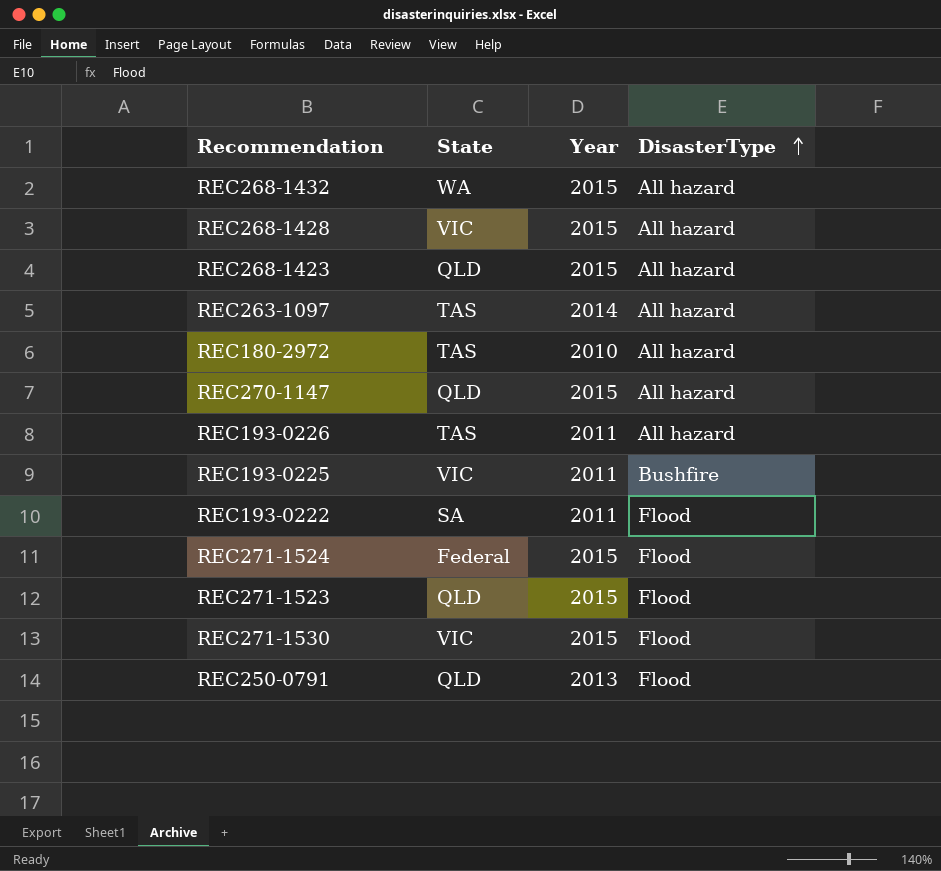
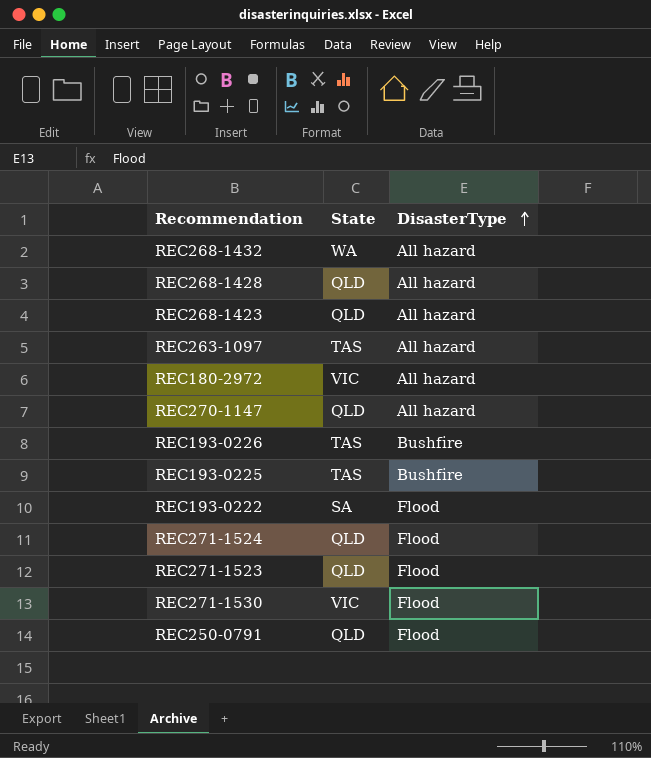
column Year | position: 3 -> none
REC268-1428 | State: VIC -> QLD
REC180-2972 | State: TAS -> VIC
REC193-0226 | DisasterType: All hazard -> Bushfire
REC193-0225 | State: VIC -> TAS
REC271-1524 | State: Federal -> QLD

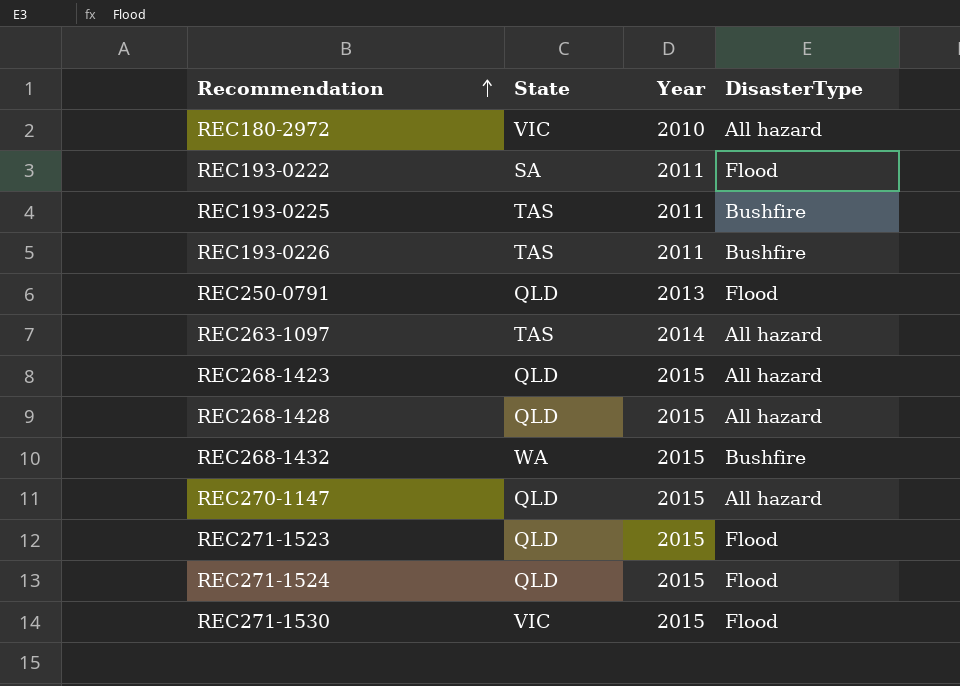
row order: DisasterType ascending -> Recommendation ascending
column Year | position: none -> 3
REC268-1432 | DisasterType: All hazard -> Bushfire

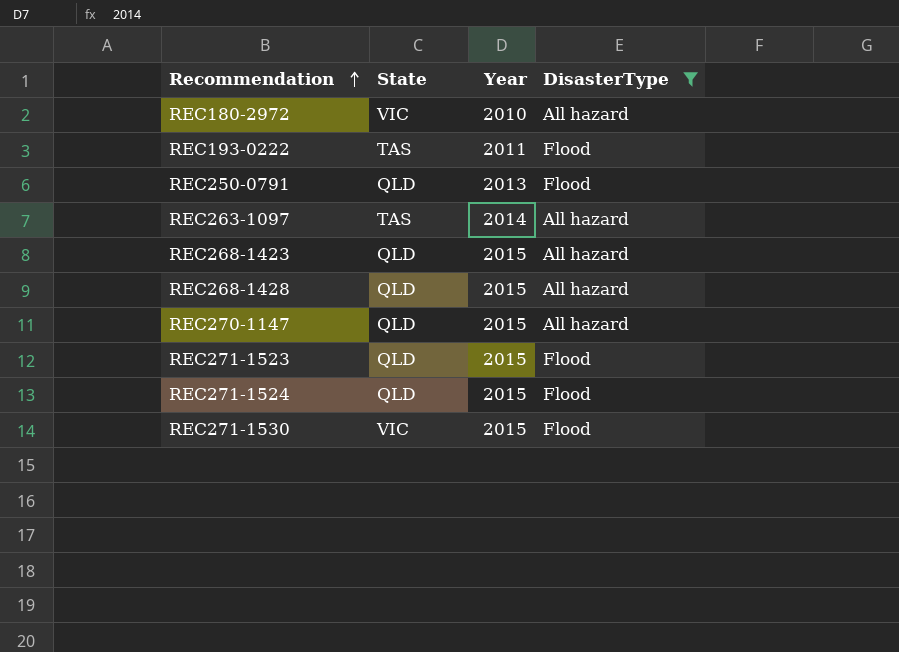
filter: none -> DisasterType != Bushfire
REC193-0222 | State: SA -> TAS

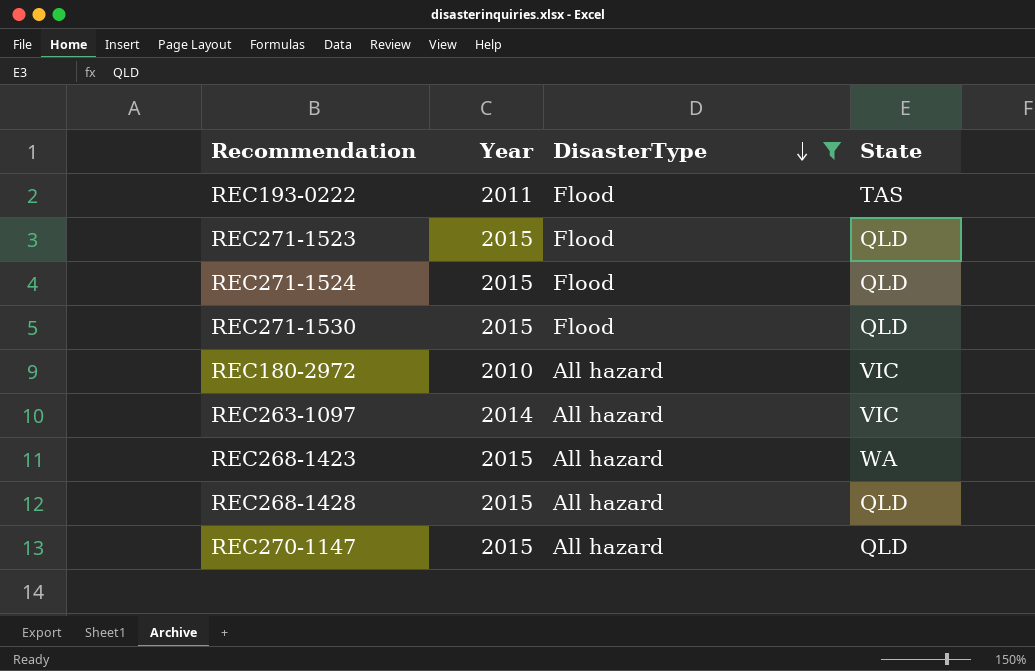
row order: Recommendation ascending -> DisasterType descending
column State | position: 2 -> 4
row REC250-0791: QLD | 2013 | Flood -> none
REC271-1530 | State: VIC -> QLD
REC263-1097 | State: TAS -> VIC
REC268-1423 | State: QLD -> WA

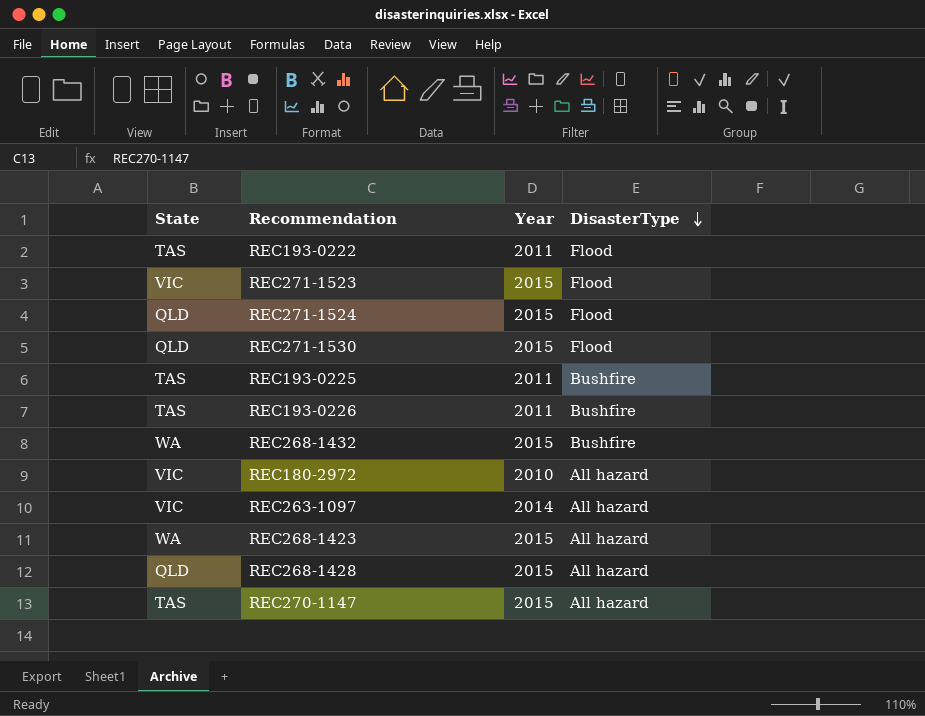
filter: DisasterType != Bushfire -> none
column State | position: 4 -> 1
REC271-1523 | State: QLD -> VIC
REC270-1147 | State: QLD -> TAS

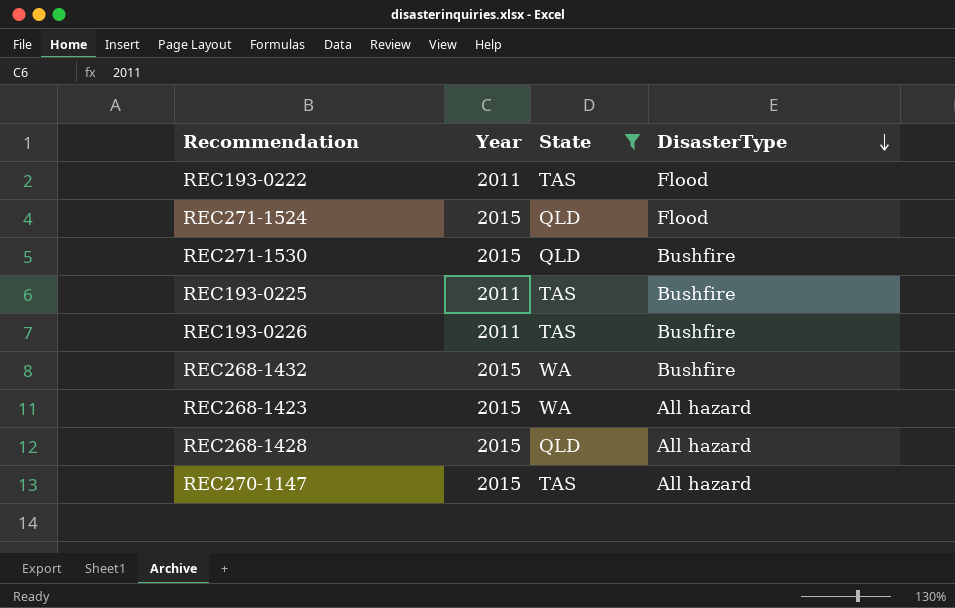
filter: none -> State != VIC
column State | position: 1 -> 3
REC271-1530 | DisasterType: Flood -> Bushfire

